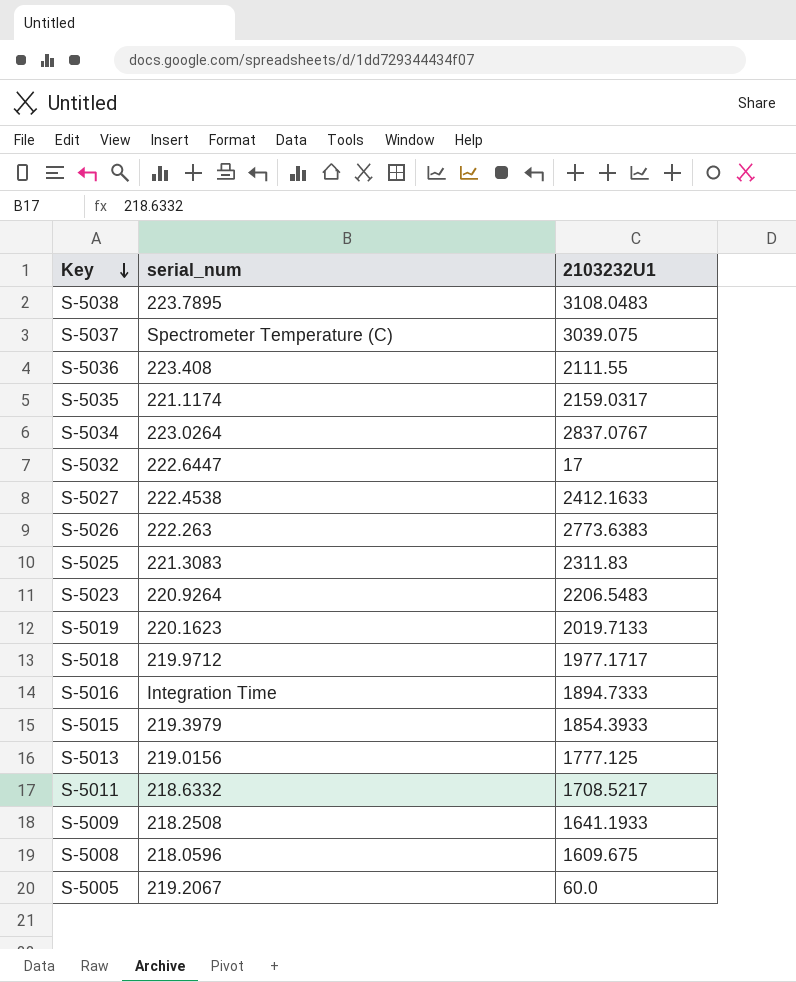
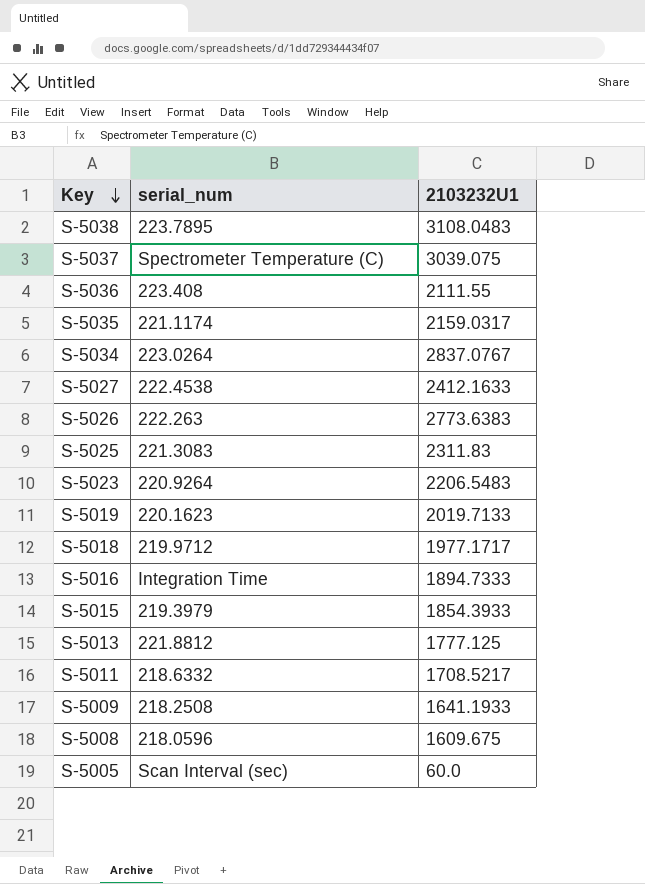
row S-5032: 222.6447 | 17 -> none
S-5013 | serial_num: 219.0156 -> 221.8812
S-5005 | serial_num: 219.2067 -> Scan Interval (sec)

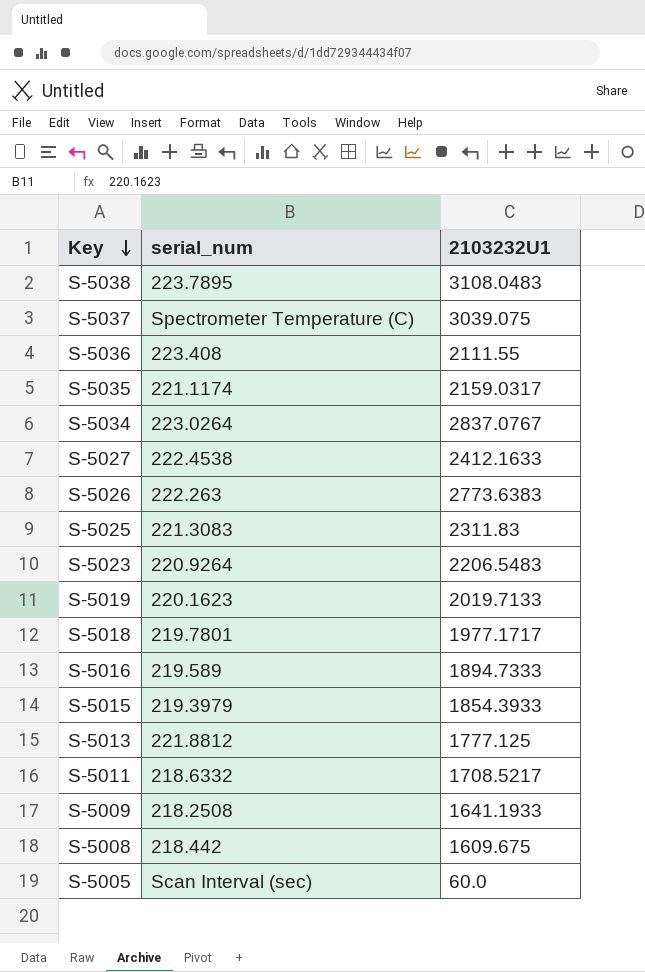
S-5018 | serial_num: 219.9712 -> 219.7801
S-5016 | serial_num: Integration Time -> 219.589
S-5008 | serial_num: 218.0596 -> 218.442

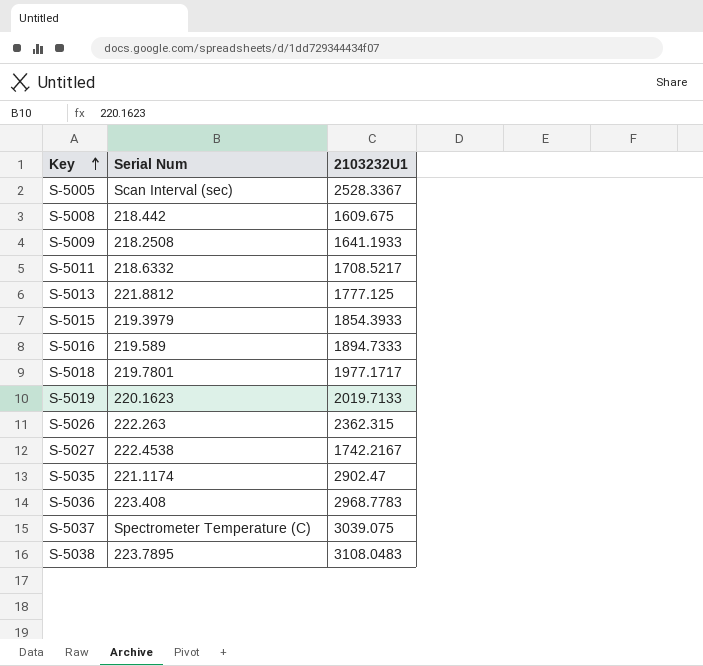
row order: Key descending -> Key ascending
column name: serial_num -> Serial Num
row S-5034: 223.0264 | 2837.0767 -> none
row S-5025: 221.3083 | 2311.83 -> none
row S-5023: 220.9264 | 2206.5483 -> none
S-5005 | 2103232U1: 60.0 -> 2528.3367
S-5026 | 2103232U1: 2773.6383 -> 2362.315
S-5027 | 2103232U1: 2412.1633 -> 1742.2167
S-5035 | 2103232U1: 2159.0317 -> 2902.47
S-5036 | 2103232U1: 2111.55 -> 2968.7783

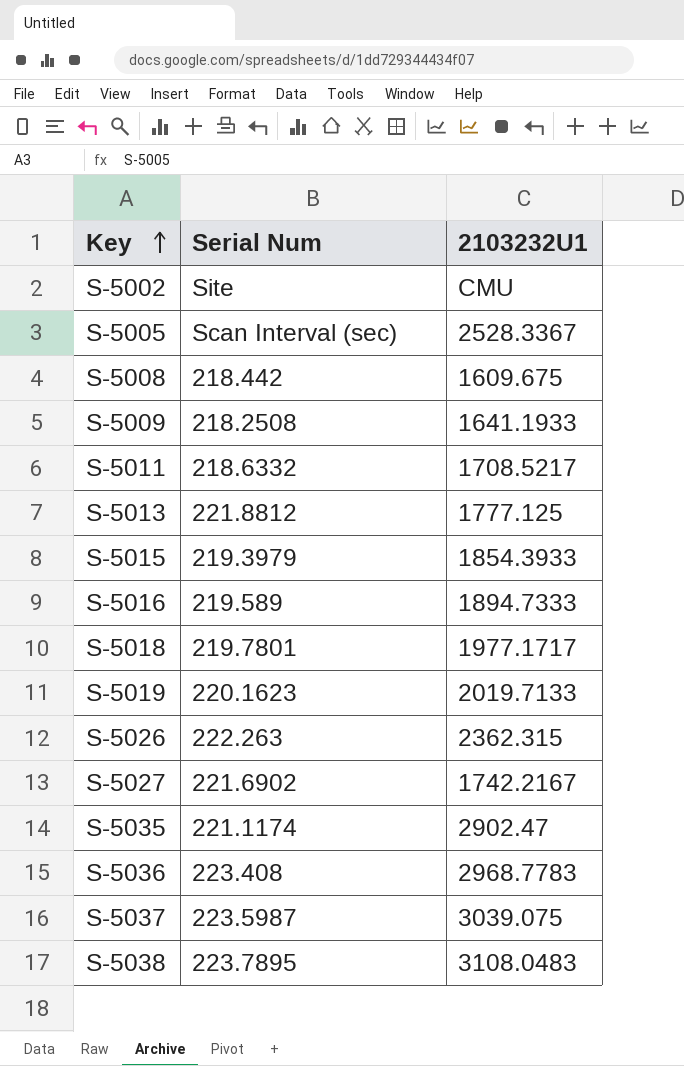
row S-5002: none -> Site | CMU
S-5027 | Serial Num: 222.4538 -> 221.6902
S-5037 | Serial Num: Spectrometer Temperature (C) -> 223.5987

